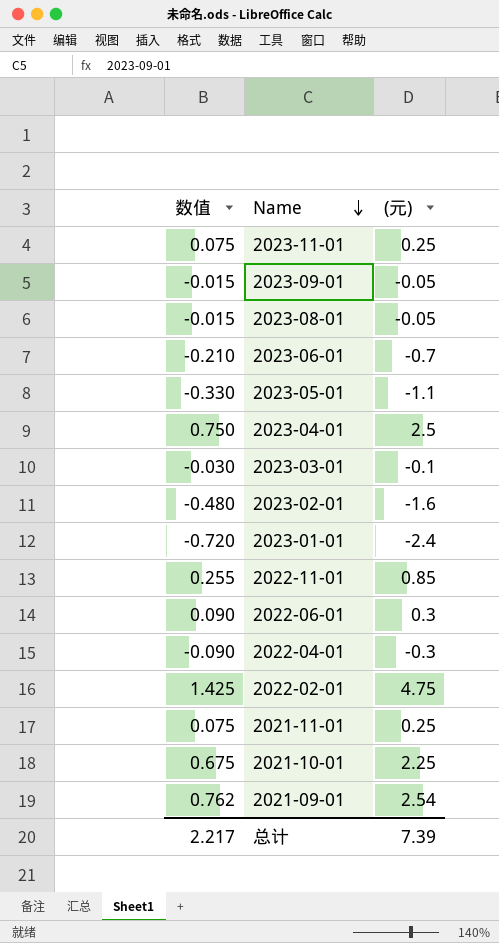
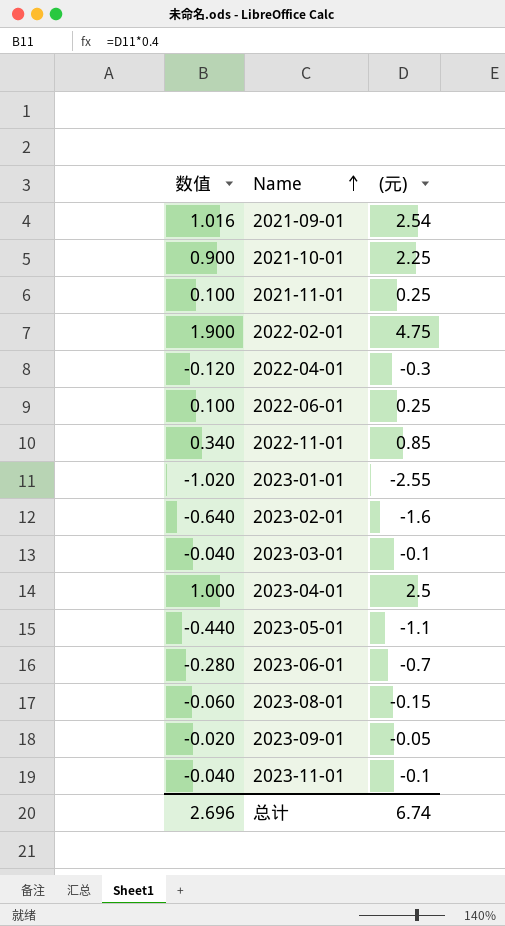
row order: Name descending -> Name ascending
column 数值 | formula: [(元)] * 0.3 -> [(元)] * 0.4
2022-06-01 | (元): 0.3 -> 0.25
2023-01-01 | (元): -2.4 -> -2.55
2023-08-01 | (元): -0.05 -> -0.15
2023-11-01 | (元): 0.25 -> -0.1
总计 | 数值: 2.217 -> 2.696
总计 | (元): 7.39 -> 6.74

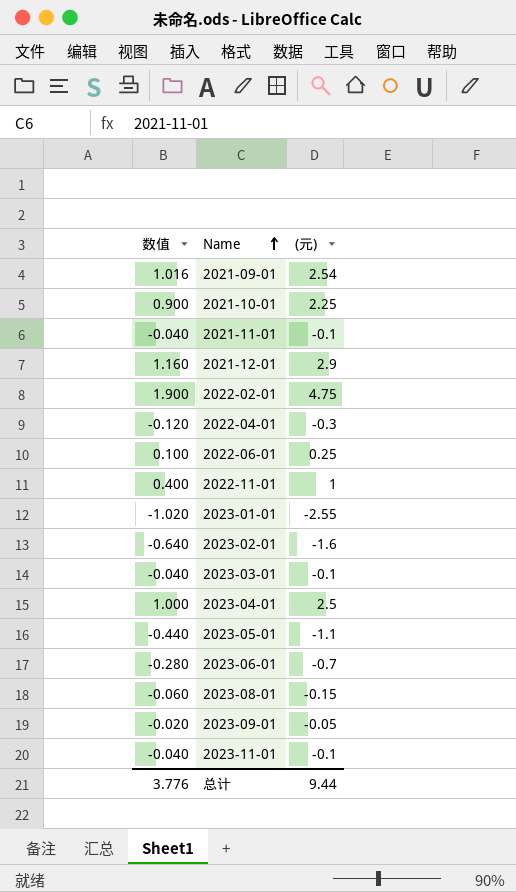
2021-11-01 | 数值: 0.100 -> -0.040
2021-11-01 | (元): 0.25 -> -0.1
row 2021-12-01: none -> 1.160 | 2.9
2022-11-01 | 数值: 0.340 -> 0.400
2022-11-01 | (元): 0.85 -> 1
总计 | 数值: 2.696 -> 3.776
总计 | (元): 6.74 -> 9.44

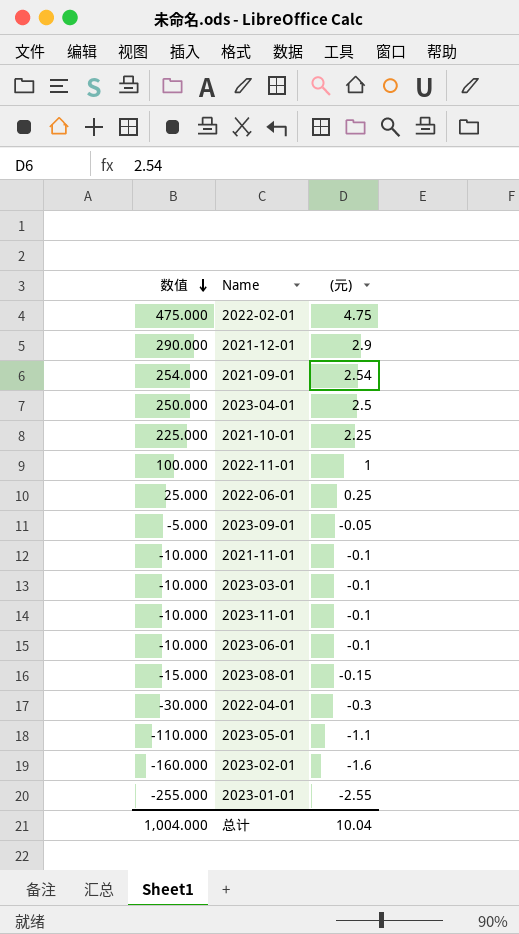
row order: Name ascending -> 数值 descending
column 数值 | formula: [(元)] * 0.4 -> [(元)] * 100
2023-06-01 | (元): -0.7 -> -0.1
总计 | 数值: 3.776 -> 1,004.000
总计 | (元): 9.44 -> 10.04

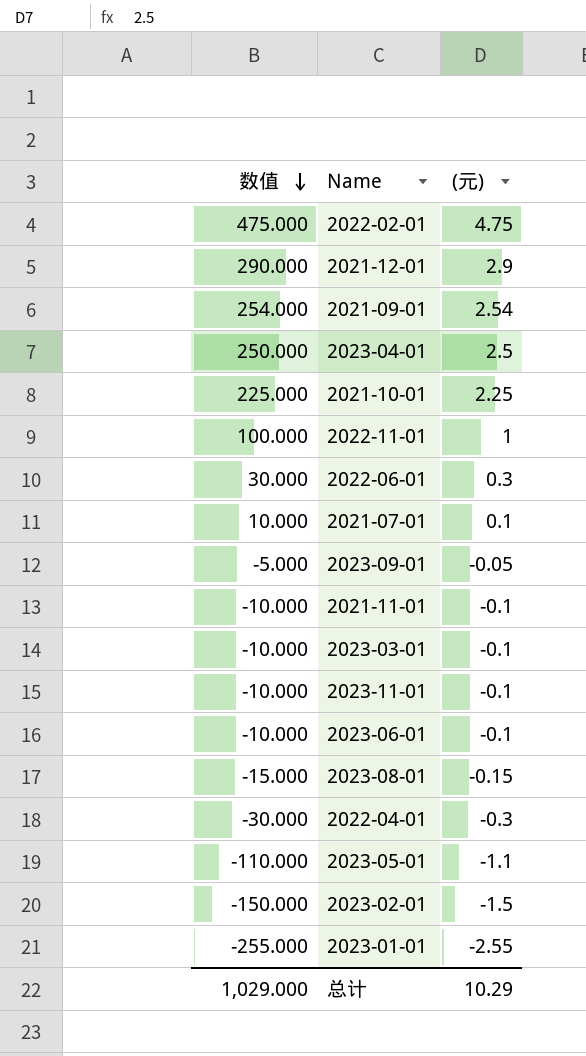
2022-06-01 | 数值: 25.000 -> 30.000
2022-06-01 | (元): 0.25 -> 0.3
row 2021-07-01: none -> 10.000 | 0.1
2023-02-01 | 数值: -160.000 -> -150.000
2023-02-01 | (元): -1.6 -> -1.5
总计 | 数值: 1,004.000 -> 1,029.000
总计 | (元): 10.04 -> 10.29

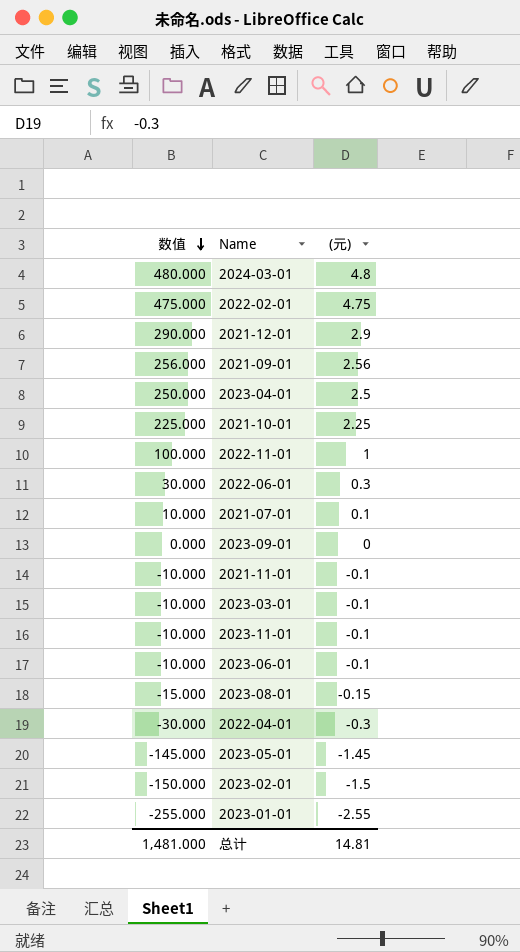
row 2024-03-01: none -> 480.000 | 4.8
2021-09-01 | 数值: 254.000 -> 256.000
2021-09-01 | (元): 2.54 -> 2.56
2023-09-01 | 数值: -5.000 -> 0.000
2023-09-01 | (元): -0.05 -> 0
2023-05-01 | 数值: -110.000 -> -145.000
2023-05-01 | (元): -1.1 -> -1.45
总计 | 数值: 1,029.000 -> 1,481.000
总计 | (元): 10.29 -> 14.81

